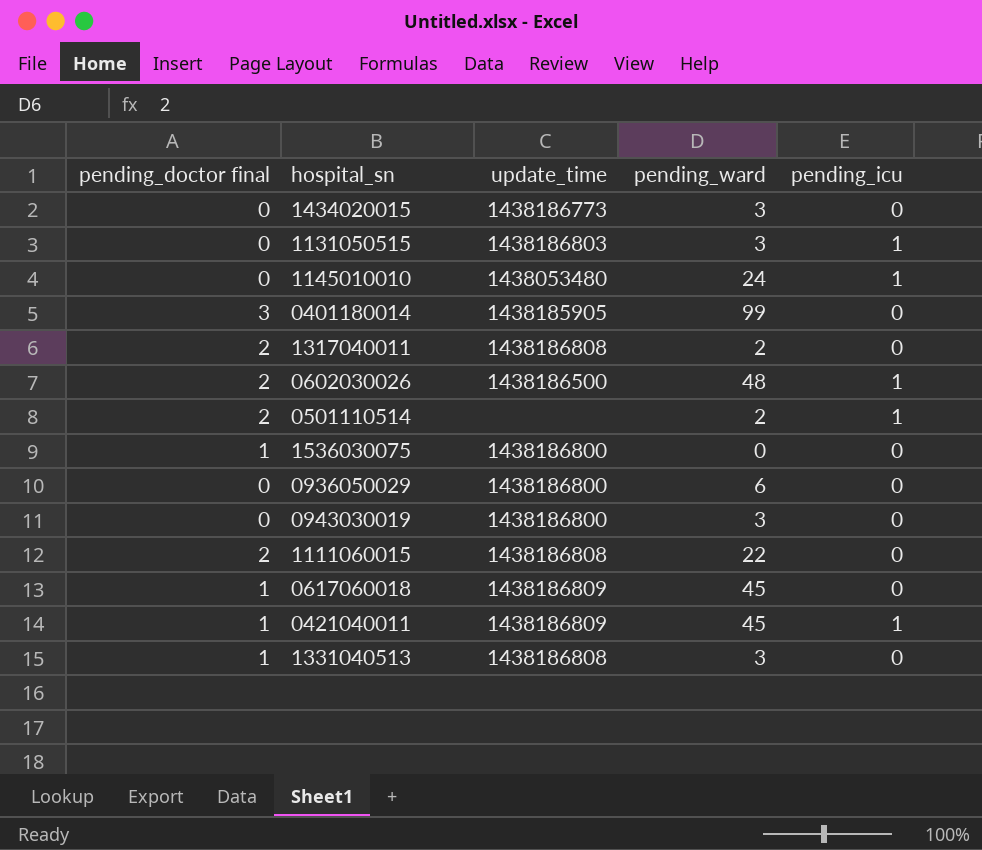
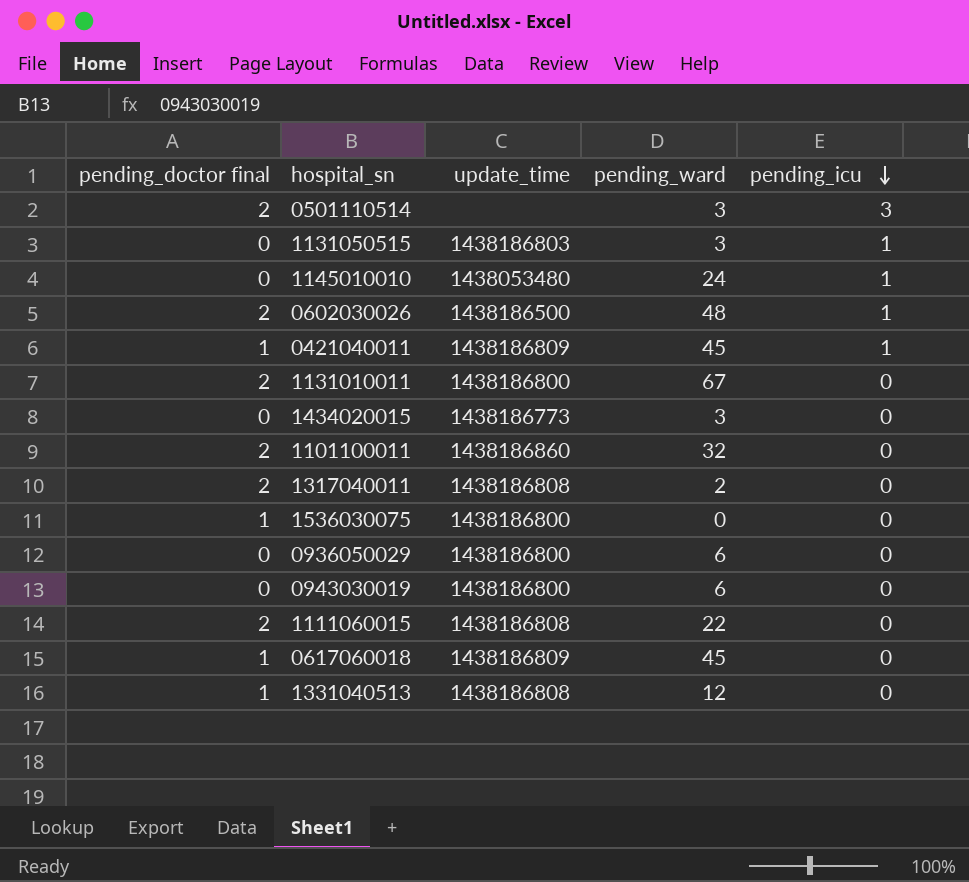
row order: none -> pending_icu descending
row 0401180014: 3 | 1438185905 | 99 | 0 -> none
0501110514 | pending_ward: 2 -> 3
0501110514 | pending_icu: 1 -> 3
row 1131010011: none -> 2 | 1438186800 | 67 | 0
row 1101100011: none -> 2 | 1438186860 | 32 | 0
0943030019 | pending_ward: 3 -> 6
1331040513 | pending_ward: 3 -> 12

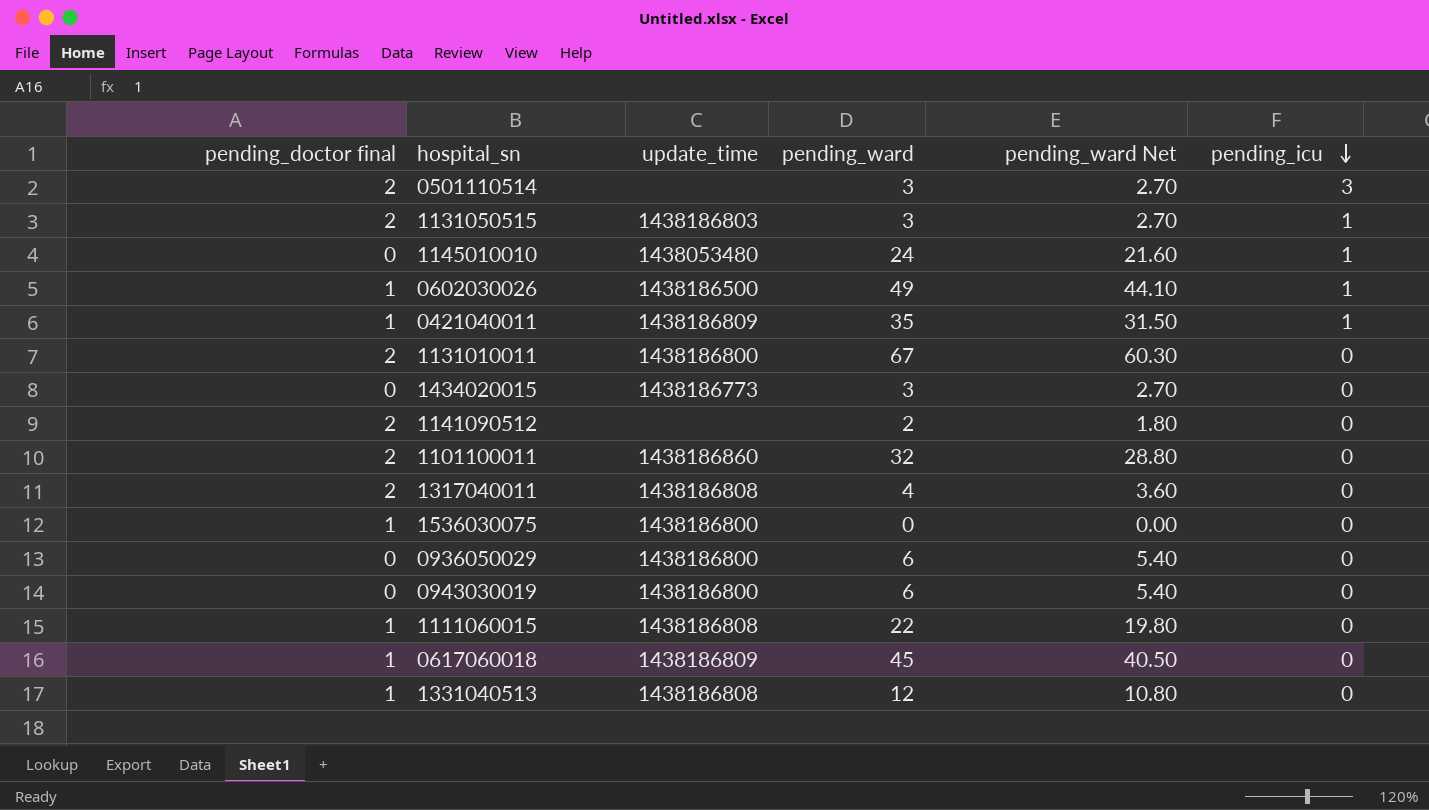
column pending_ward Net | formula: none -> [pending_ward] * 0.9
1131050515 | pending_doctor final: 0 -> 2
0602030026 | pending_doctor final: 2 -> 1
0602030026 | pending_ward: 48 -> 49
0421040011 | pending_ward: 45 -> 35
row 1141090512: none -> 2 | none | 2 | 1.80 | 0
1317040011 | pending_ward: 2 -> 4
1111060015 | pending_doctor final: 2 -> 1

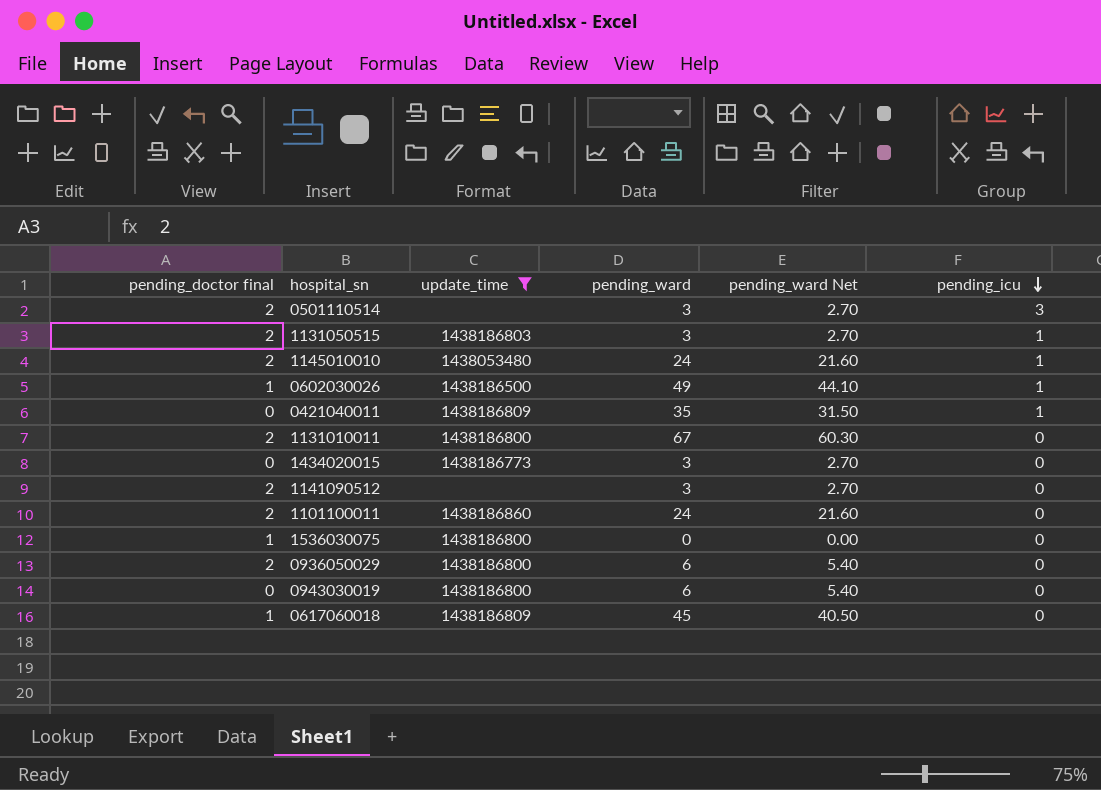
filter: none -> update_time != 1438186808
1145010010 | pending_doctor final: 0 -> 2
0421040011 | pending_doctor final: 1 -> 0
1141090512 | pending_ward: 2 -> 3
1141090512 | pending_ward Net: 1.80 -> 2.70
1101100011 | pending_ward: 32 -> 24
1101100011 | pending_ward Net: 28.80 -> 21.60
0936050029 | pending_doctor final: 0 -> 2

